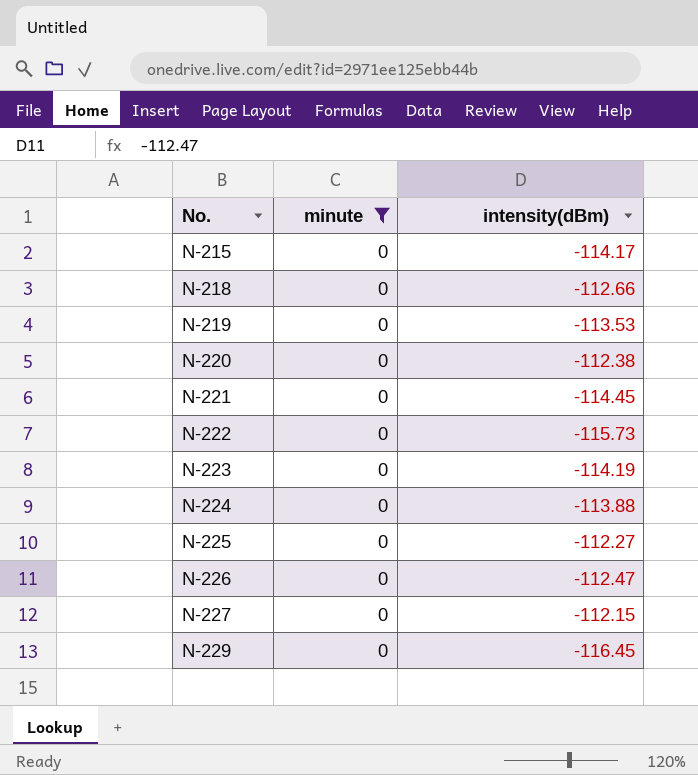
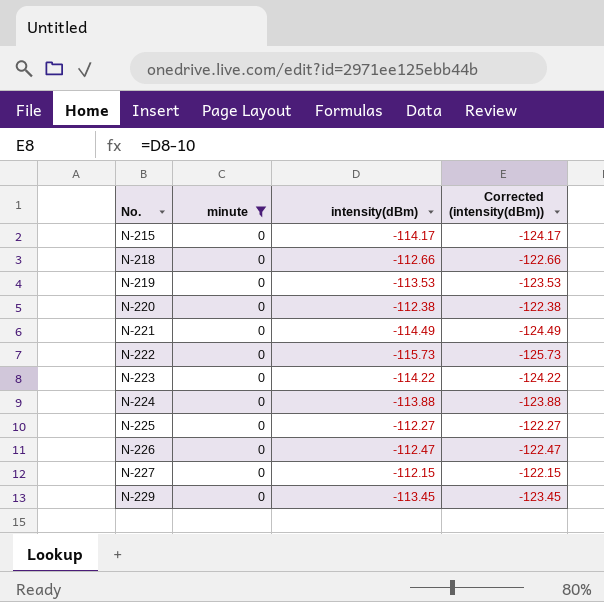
column Corrected (intensity(dBm)) | formula: none -> [intensity(dBm)] - 10
N-221 | intensity(dBm): -114.45 -> -114.49
N-223 | intensity(dBm): -114.19 -> -114.22
N-229 | intensity(dBm): -116.45 -> -113.45

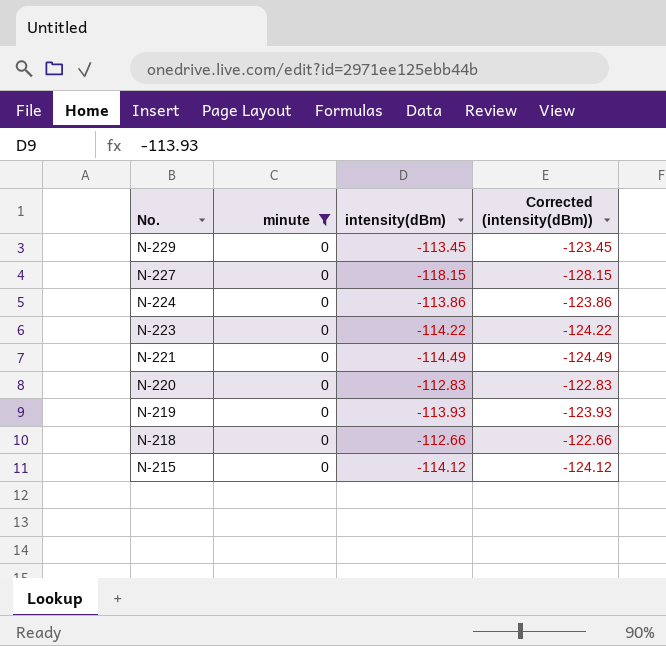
row order: No. ascending -> No. descending
row N-222: 0 | -115.73 | -125.73 -> none
row N-225: 0 | -112.27 | -122.27 -> none
row N-226: 0 | -112.47 | -122.47 -> none
N-227 | intensity(dBm): -112.15 -> -118.15
N-227 | Corrected (intensity(dBm)): -122.15 -> -128.15
N-224 | intensity(dBm): -113.88 -> -113.86
N-224 | Corrected (intensity(dBm)): -123.88 -> -123.86
N-220 | intensity(dBm): -112.38 -> -112.83
N-220 | Corrected (intensity(dBm)): -122.38 -> -122.83
N-219 | intensity(dBm): -113.53 -> -113.93
N-219 | Corrected (intensity(dBm)): -123.53 -> -123.93
N-215 | intensity(dBm): -114.17 -> -114.12
N-215 | Corrected (intensity(dBm)): -124.17 -> -124.12

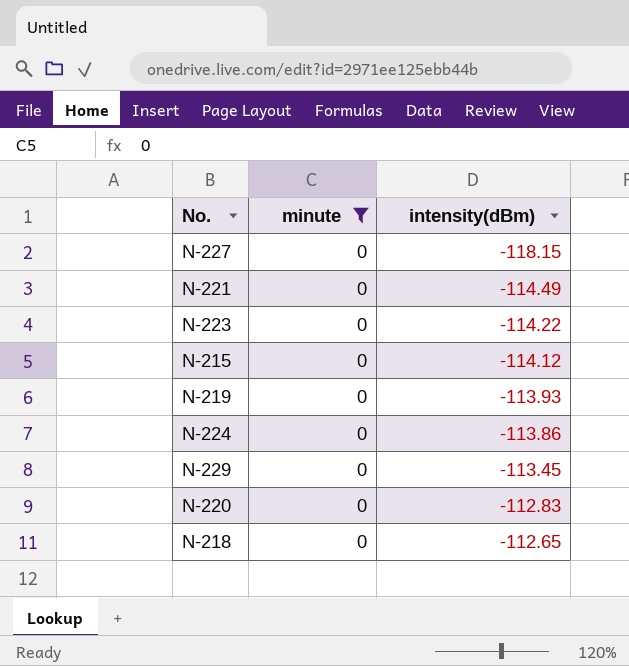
row order: No. descending -> intensity(dBm) ascending
column Corrected (intensity(dBm)) | formula: [intensity(dBm)] - 10 -> none
N-218 | intensity(dBm): -112.66 -> -112.65

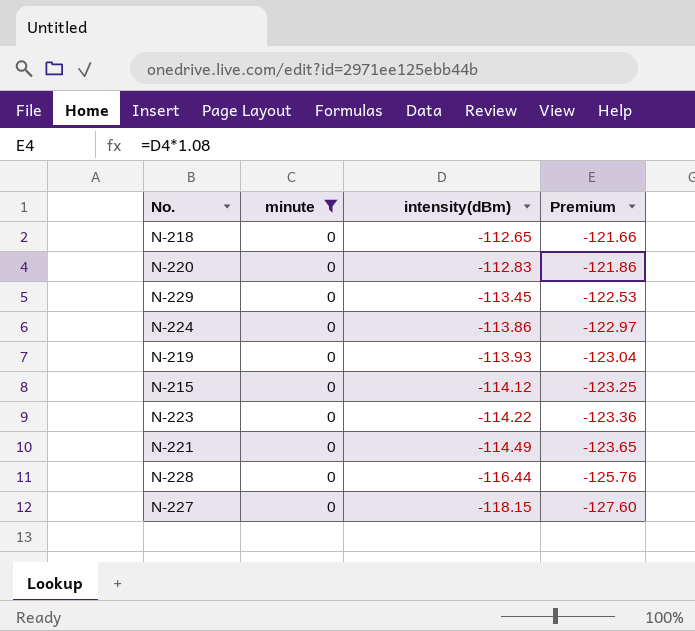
row order: intensity(dBm) ascending -> intensity(dBm) descending
column Premium | formula: none -> [intensity(dBm)] * 1.08
row N-228: none -> 0 | -116.44 | -125.76

